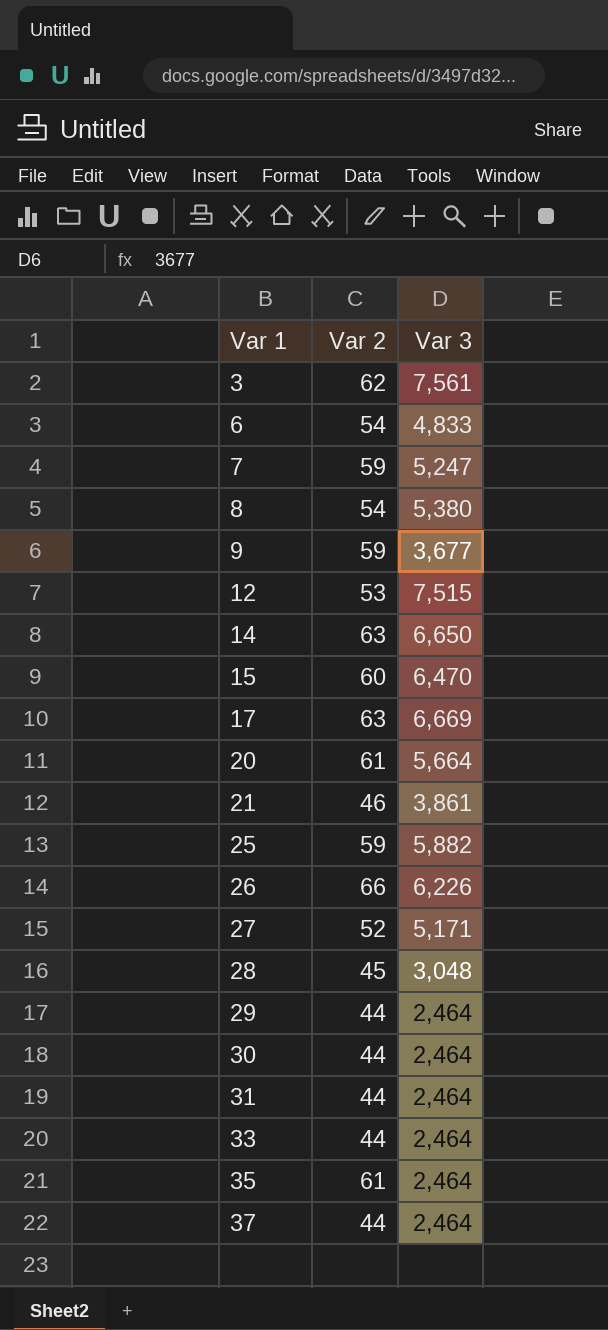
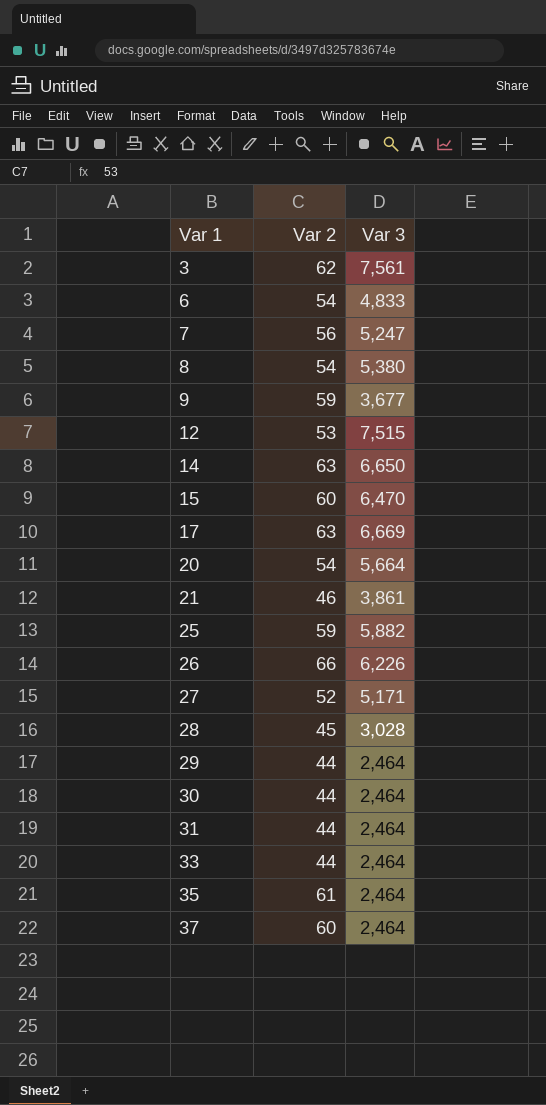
7 | Var 2: 59 -> 56
20 | Var 2: 61 -> 54
28 | Var 3: 3,048 -> 3,028
37 | Var 2: 44 -> 60

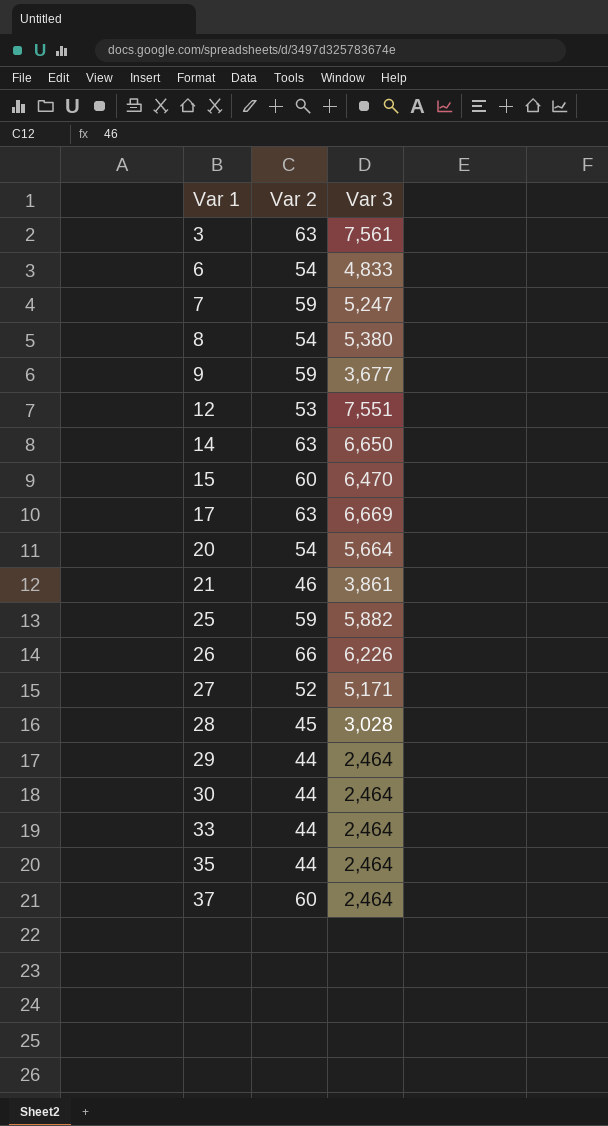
row 31: 44 | 2,464 -> none
3 | Var 2: 62 -> 63
7 | Var 2: 56 -> 59
12 | Var 3: 7,515 -> 7,551
35 | Var 2: 61 -> 44

